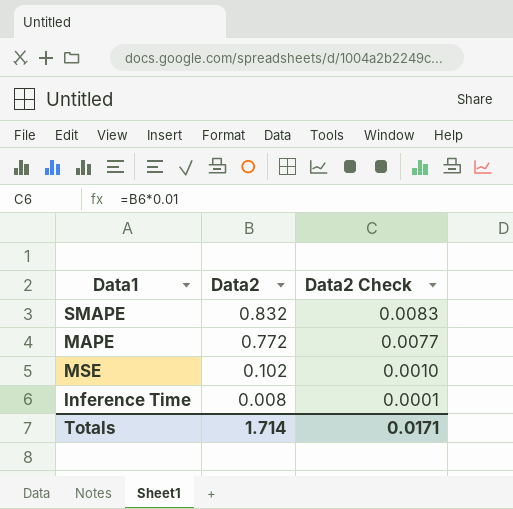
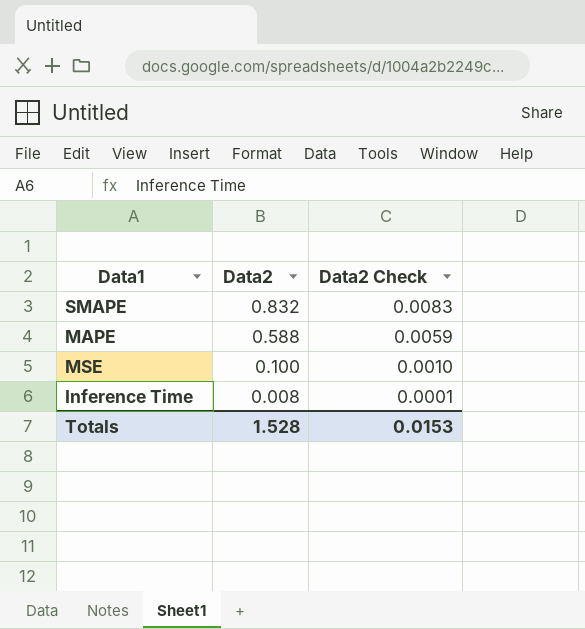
MAPE | Data2: 0.772 -> 0.588
MAPE | Data2 Check: 0.0077 -> 0.0059
MSE | Data2: 0.102 -> 0.100
Totals | Data2: 1.714 -> 1.528
Totals | Data2 Check: 0.0171 -> 0.0153

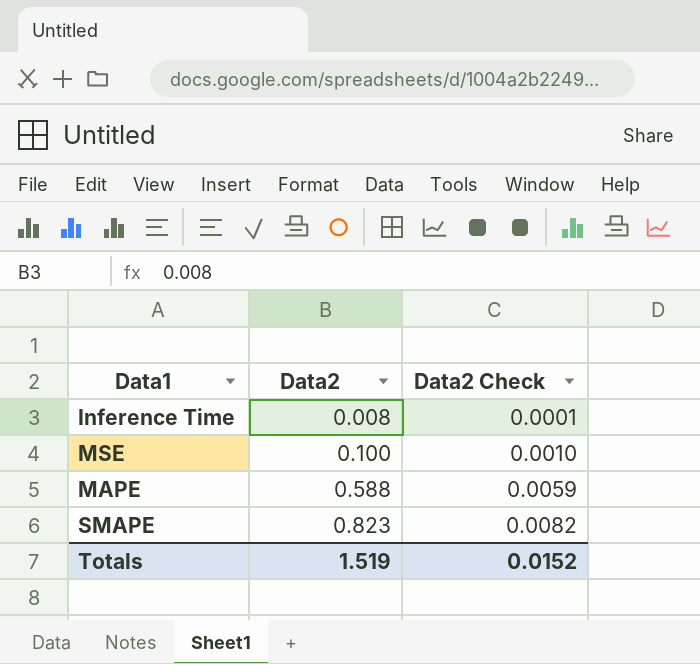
row order: Data2 descending -> Data2 ascending
SMAPE | Data2: 0.832 -> 0.823
SMAPE | Data2 Check: 0.0083 -> 0.0082
Totals | Data2: 1.528 -> 1.519
Totals | Data2 Check: 0.0153 -> 0.0152

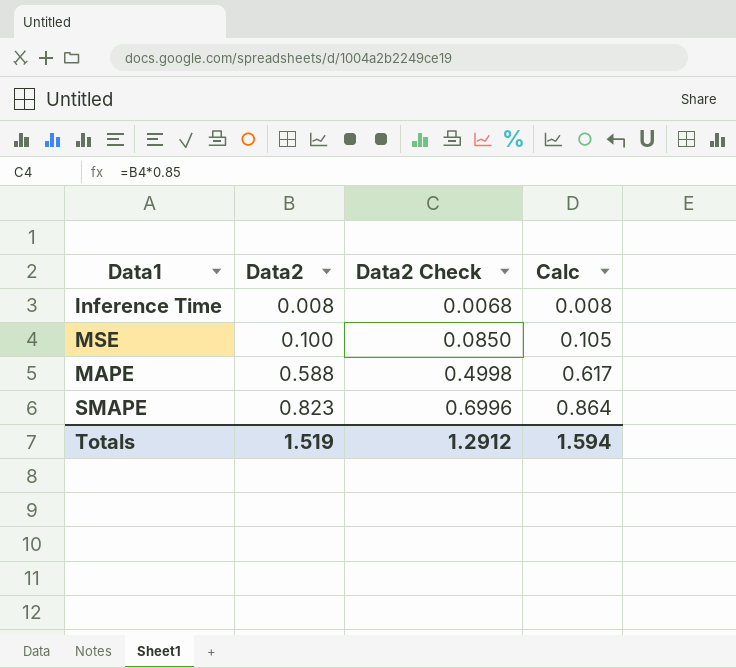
column Data2 Check | formula: [Data2] * 0.01 -> [Data2] * 0.85
column Calc | formula: none -> [Data2] * 1.05
Totals | Data2 Check: 0.0152 -> 1.2912

